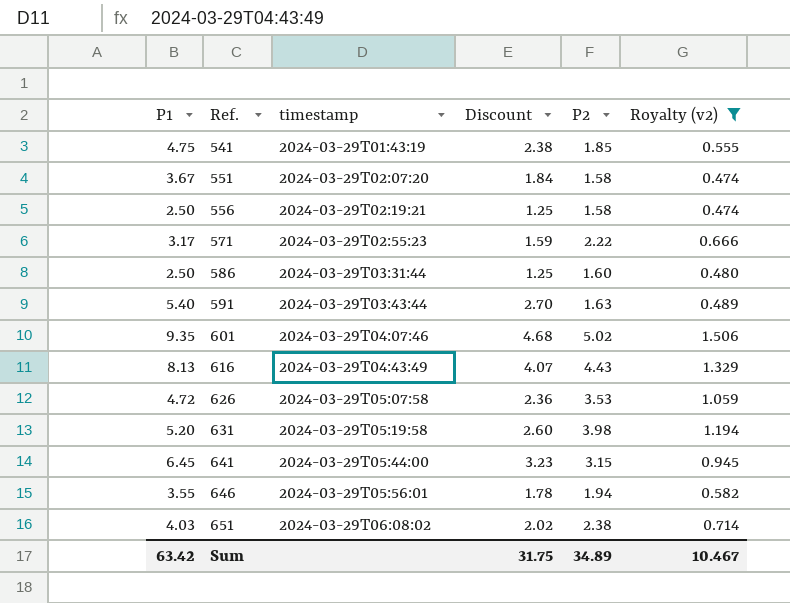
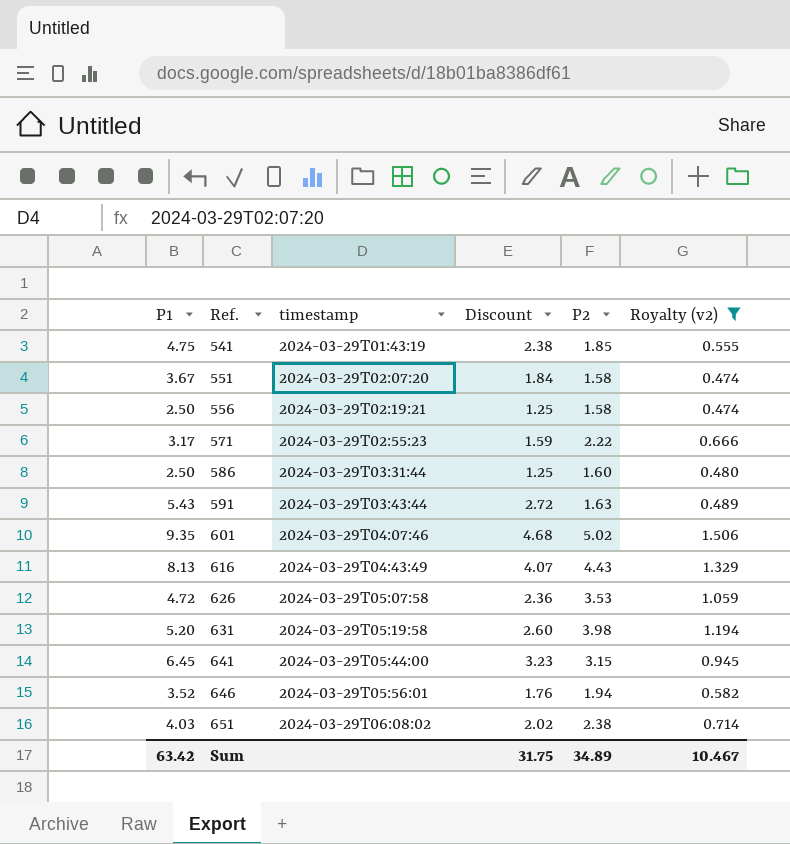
591 | P1: 5.40 -> 5.43
591 | Discount: 2.70 -> 2.72
646 | P1: 3.55 -> 3.52
646 | Discount: 1.78 -> 1.76

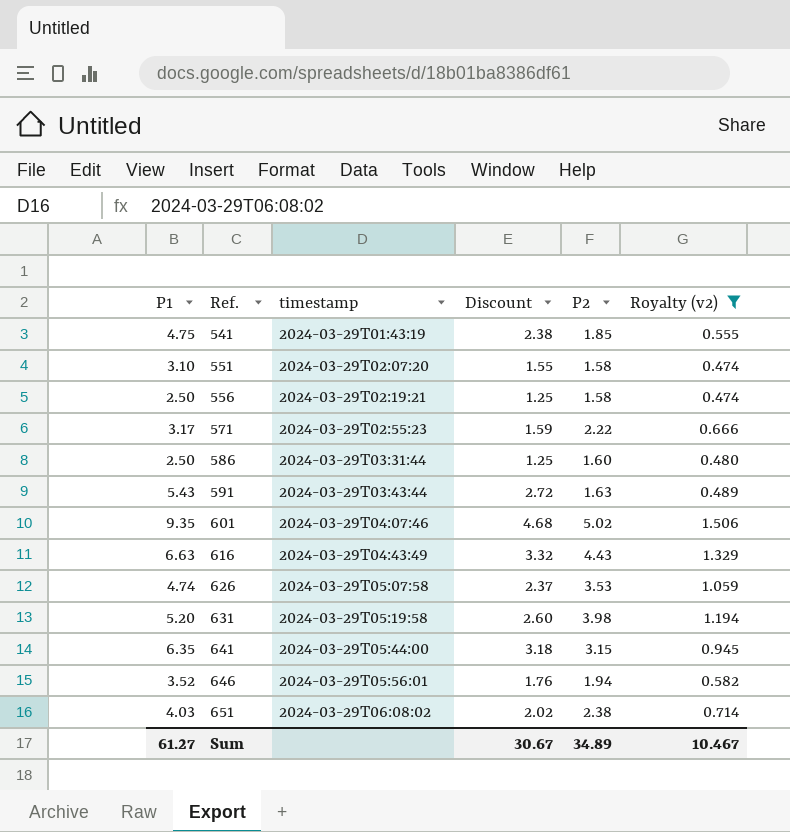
551 | P1: 3.67 -> 3.10
551 | Discount: 1.84 -> 1.55
616 | P1: 8.13 -> 6.63
616 | Discount: 4.07 -> 3.32
626 | P1: 4.72 -> 4.74
626 | Discount: 2.36 -> 2.37
641 | P1: 6.45 -> 6.35
641 | Discount: 3.23 -> 3.18
Sum | P1: 63.42 -> 61.27
Sum | Discount: 31.75 -> 30.67

